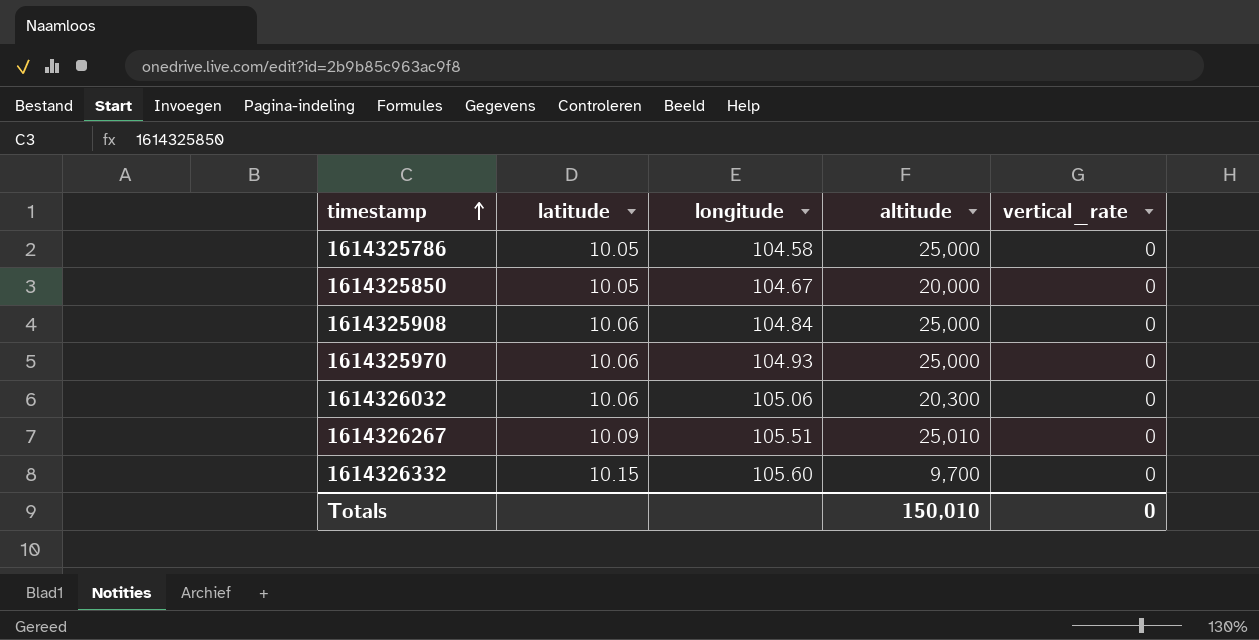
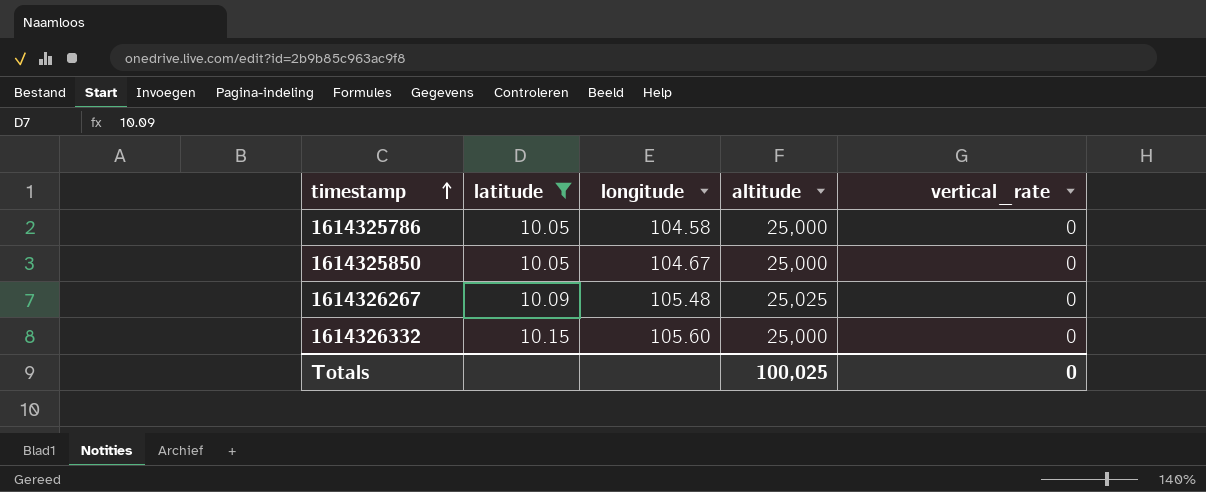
filter: none -> latitude != 10.06
1614325850 | altitude: 20,000 -> 25,000
1614326267 | longitude: 105.51 -> 105.48
1614326267 | altitude: 25,010 -> 25,025
1614326332 | altitude: 9,700 -> 25,000
Totals | altitude: 150,010 -> 100,025

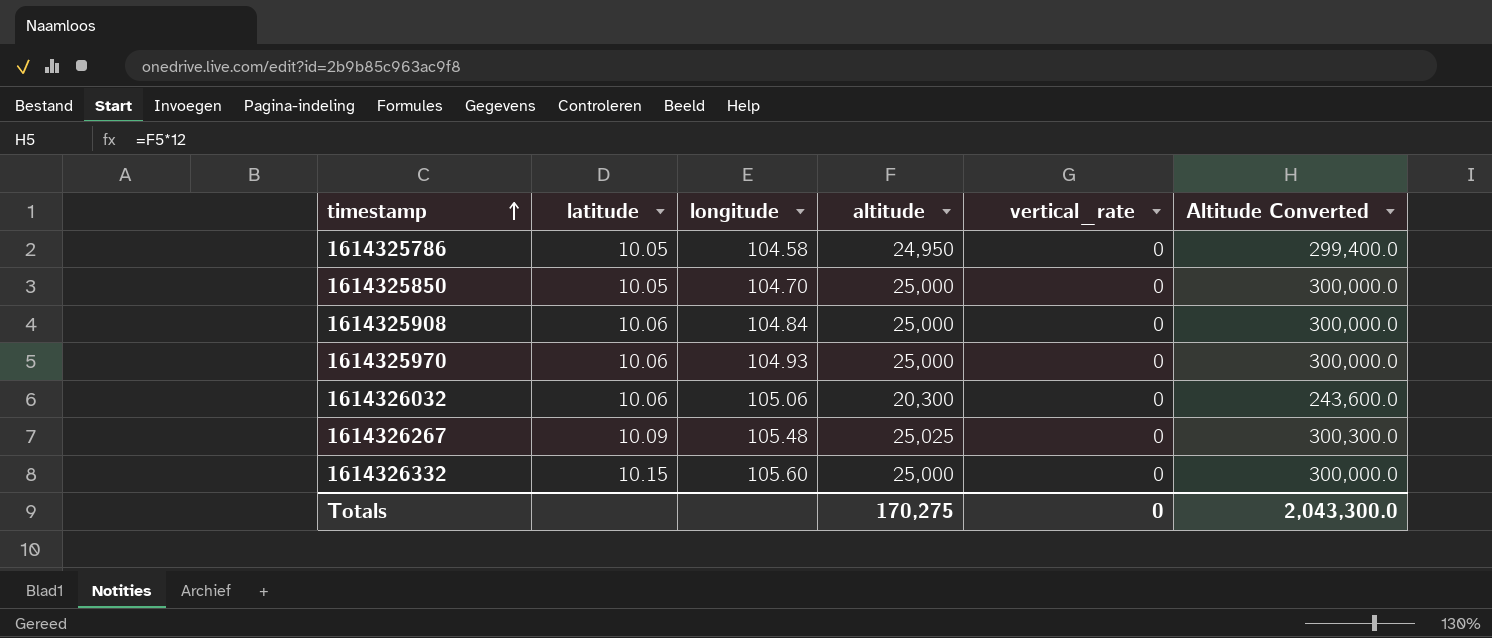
filter: latitude != 10.06 -> none
column Altitude Converted | formula: none -> [altitude] * 12
1614325786 | altitude: 25,000 -> 24,950
1614325850 | longitude: 104.67 -> 104.70
Totals | altitude: 100,025 -> 170,275

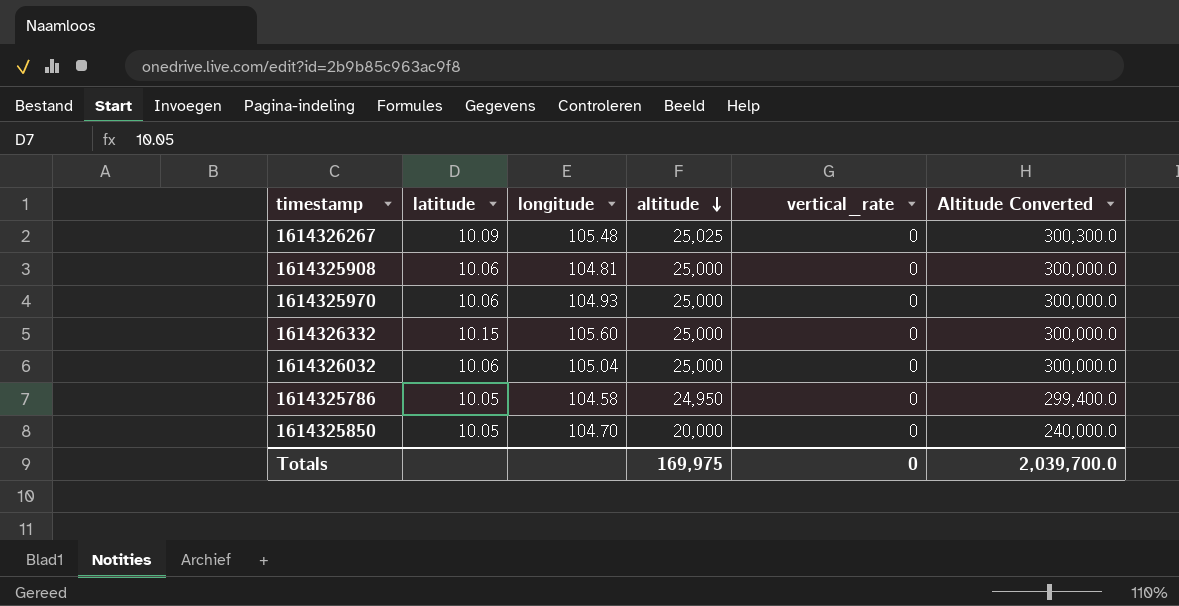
row order: timestamp ascending -> altitude descending
1614325908 | longitude: 104.84 -> 104.81
1614326032 | longitude: 105.06 -> 105.04
1614326032 | altitude: 20,300 -> 25,000
1614326032 | Altitude Converted: 243,600.0 -> 300,000.0
1614325850 | altitude: 25,000 -> 20,000
1614325850 | Altitude Converted: 300,000.0 -> 240,000.0
Totals | altitude: 170,275 -> 169,975
Totals | Altitude Converted: 2,043,300.0 -> 2,039,700.0

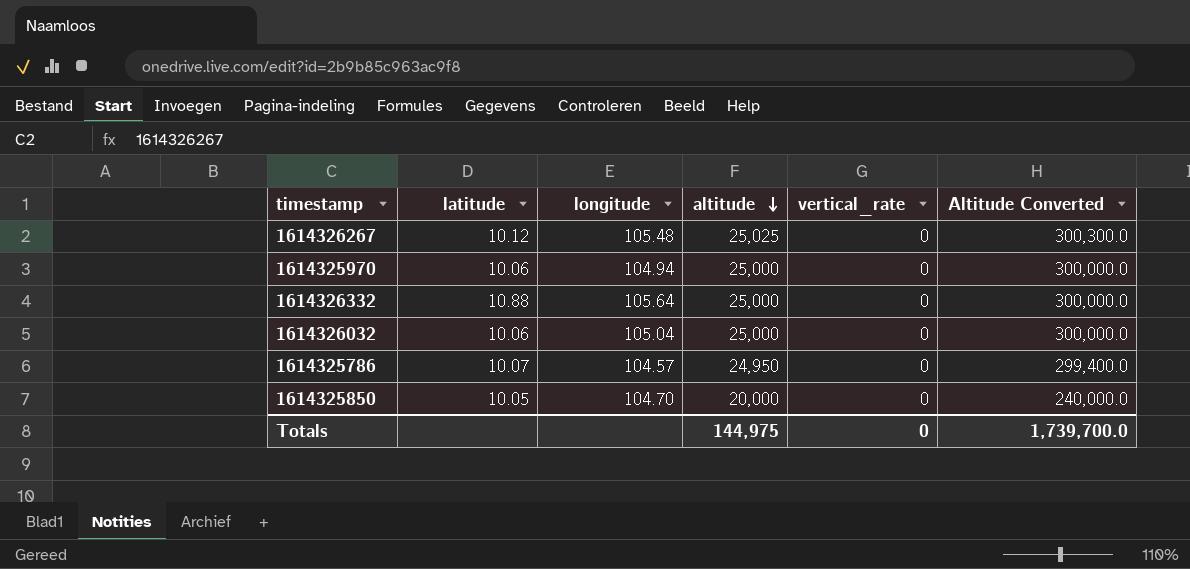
row 1614325908: 10.06 | 104.81 | 25,000 | 0 | 300,000.0 -> none
1614326267 | latitude: 10.09 -> 10.12
1614325970 | longitude: 104.93 -> 104.94
1614326332 | latitude: 10.15 -> 10.88
1614326332 | longitude: 105.60 -> 105.64
1614325786 | latitude: 10.05 -> 10.07
1614325786 | longitude: 104.58 -> 104.57
Totals | altitude: 169,975 -> 144,975
Totals | Altitude Converted: 2,039,700.0 -> 1,739,700.0

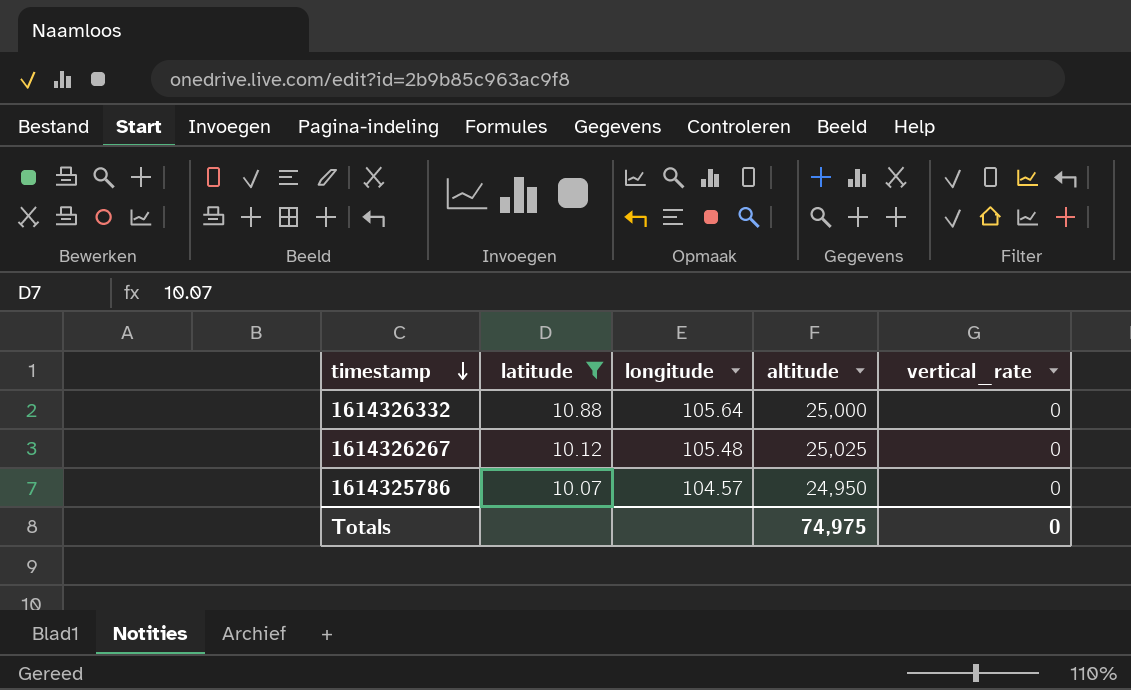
filter: none -> latitude >= 10.07
row order: altitude descending -> timestamp descending
column Altitude Converted | formula: [altitude] * 12 -> none
Totals | altitude: 144,975 -> 74,975

